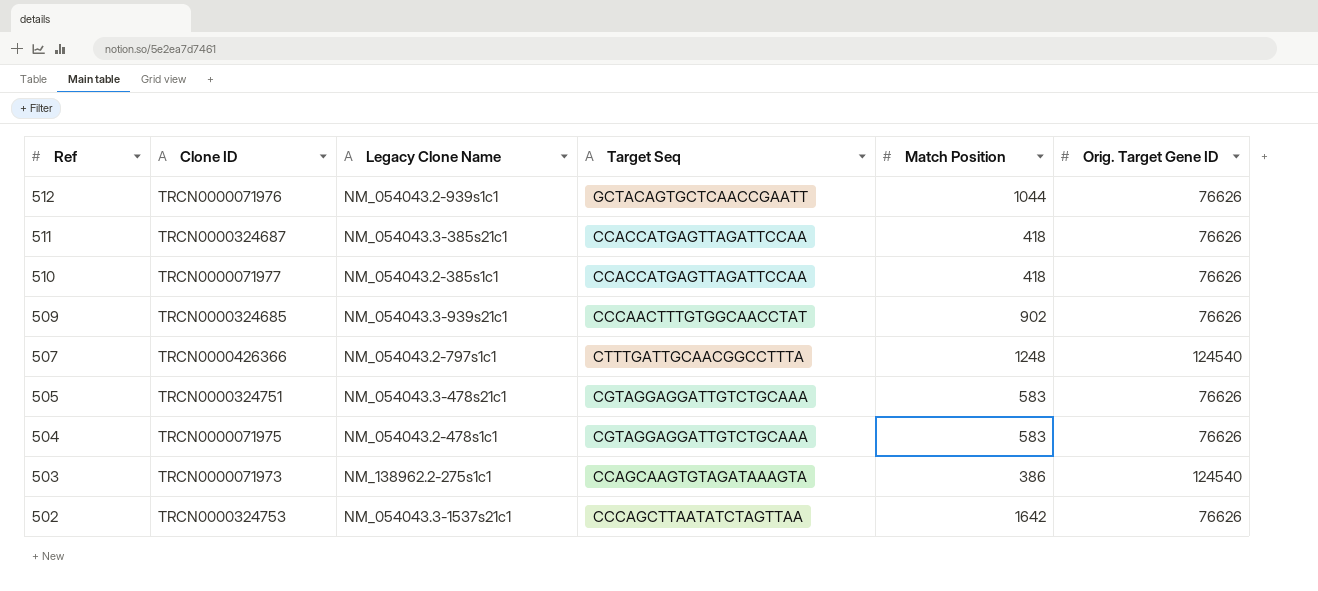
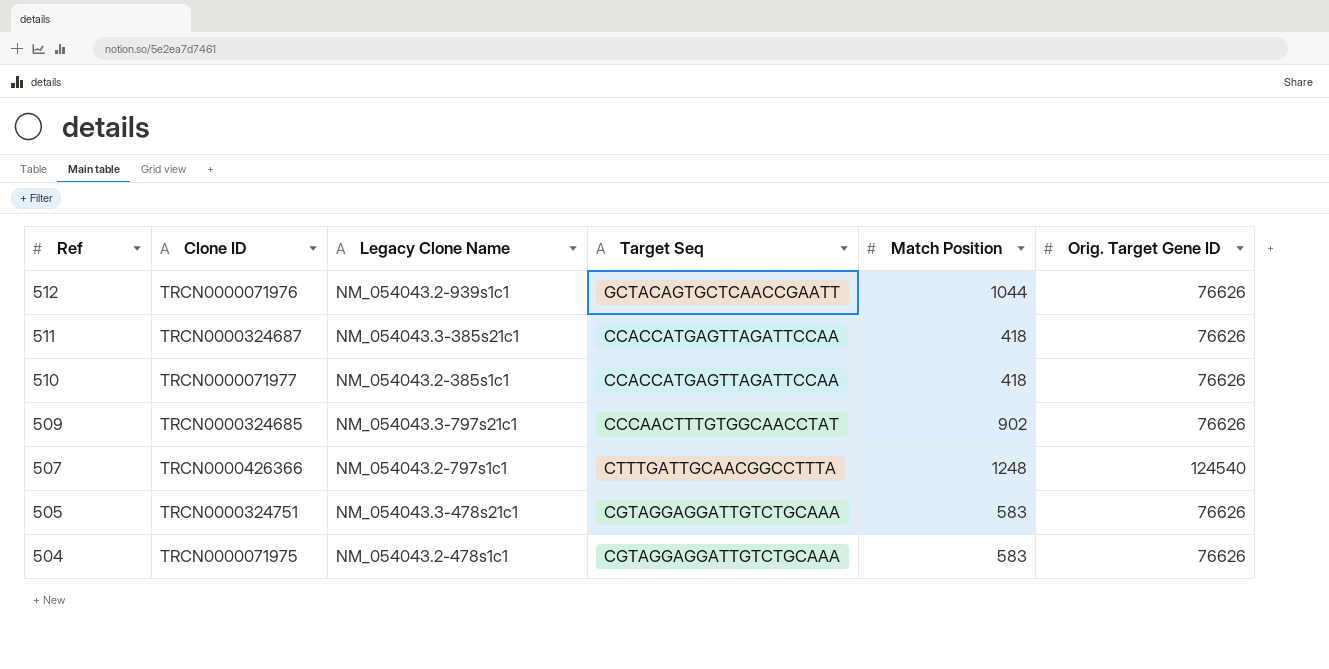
row 503: TRCN0000071973 | NM_138962.2-275s1c1 | CCAGCAAGTGTAGATAAAGTA | 386 | 124540 -> none
row 502: TRCN0000324753 | NM_054043.3-1537s21c1 | CCCAGCTTAATATCTAGTTAA | 1642 | 76626 -> none
509 | Legacy Clone Name: NM_054043.3-939s21c1 -> NM_054043.3-797s21c1

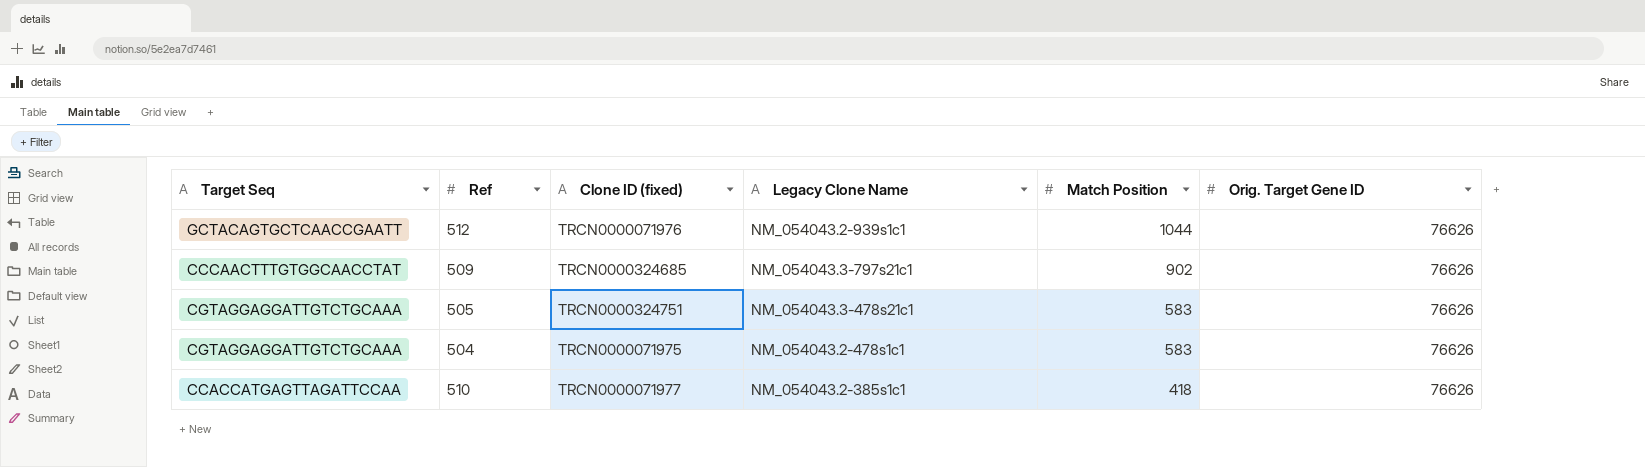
row order: Ref descending -> Match Position descending
column Target Seq | position: 4 -> 1
column name: Clone ID -> Clone ID (fixed)
row 511: TRCN0000324687 | NM_054043.3-385s21c1 | CCACCATGAGTTAGATTCCAA | 418 | 76626 -> none
row 507: TRCN0000426366 | NM_054043.2-797s1c1 | CTTTGATTGCAACGGCCTTTA | 1248 | 124540 -> none

